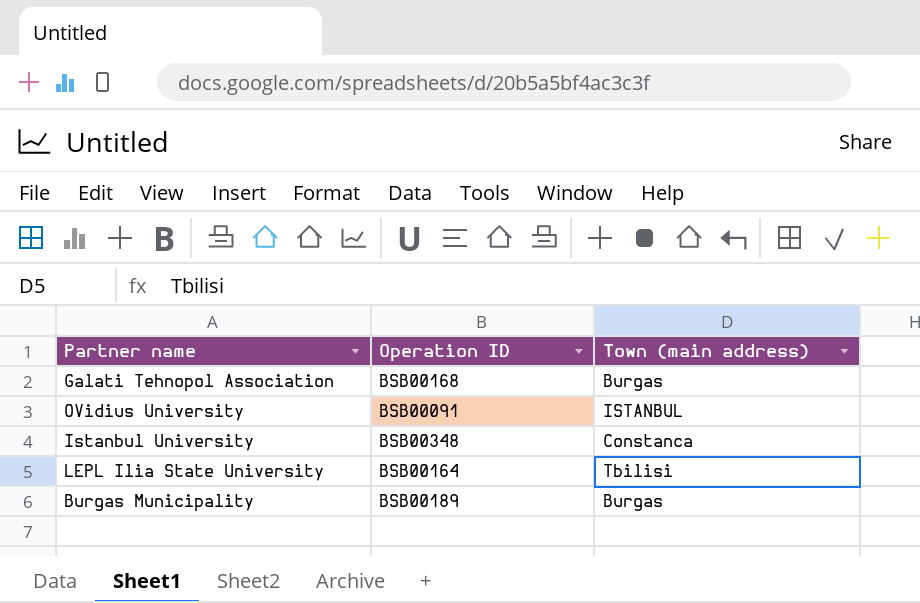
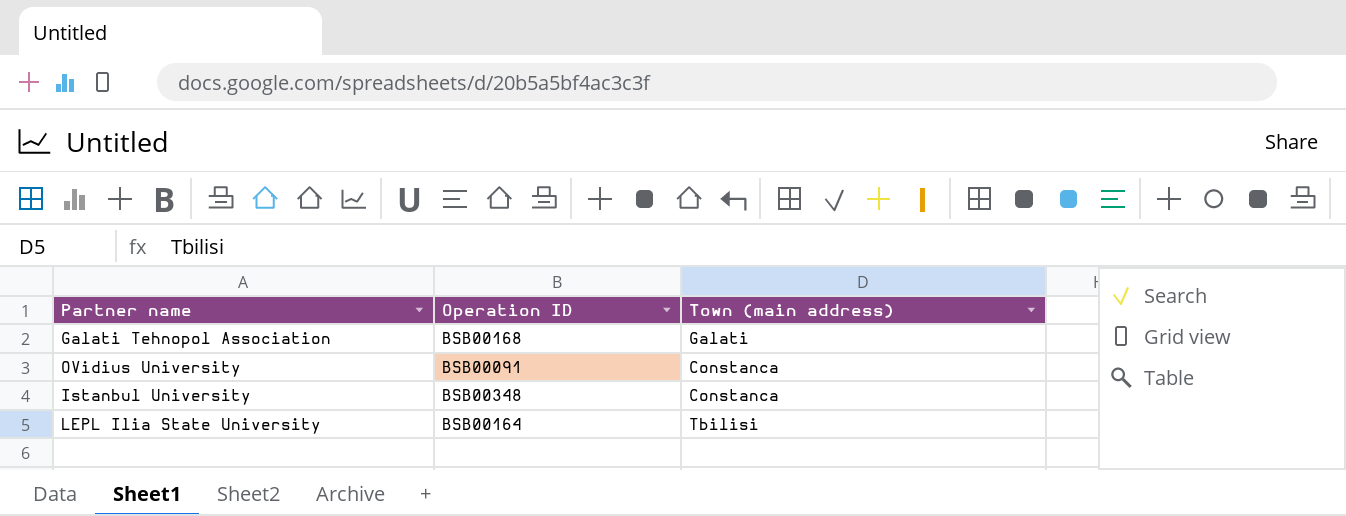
row Burgas Municipality: BSB00189 | Burgas -> none
Galati Tehnopol Association | Town (main address): Burgas -> Galati
OVidius University | Town (main address): ISTANBUL -> Constanca

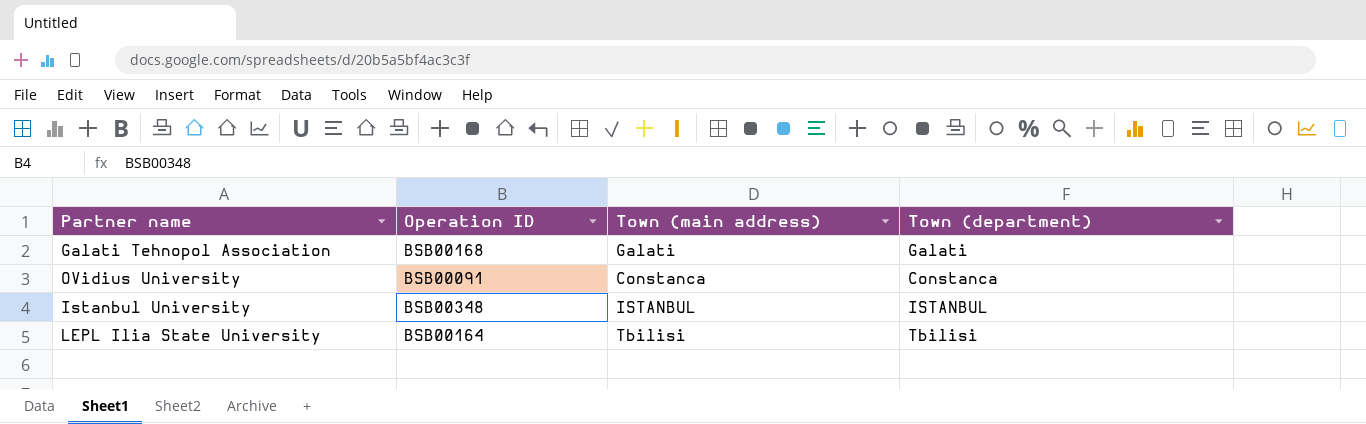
column Town (department) | position: none -> 4
Istanbul University | Town (main address): Constanca -> ISTANBUL

